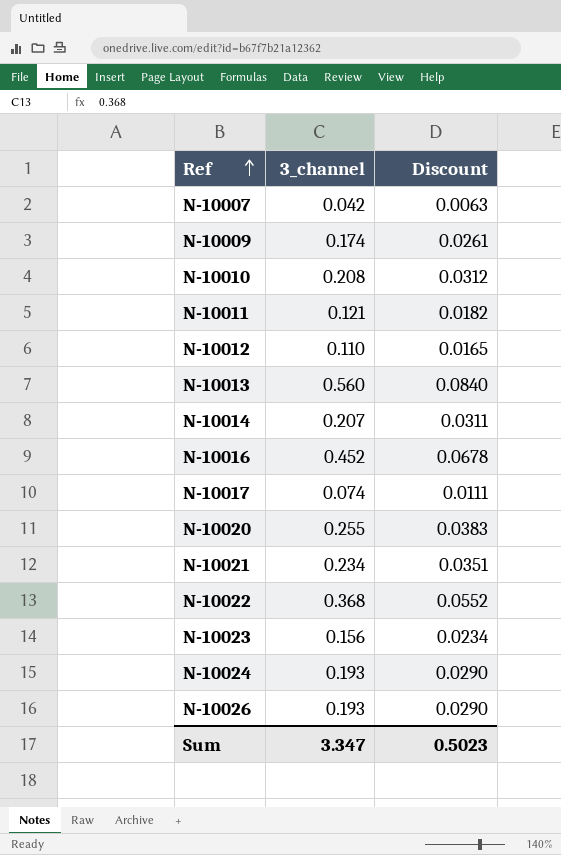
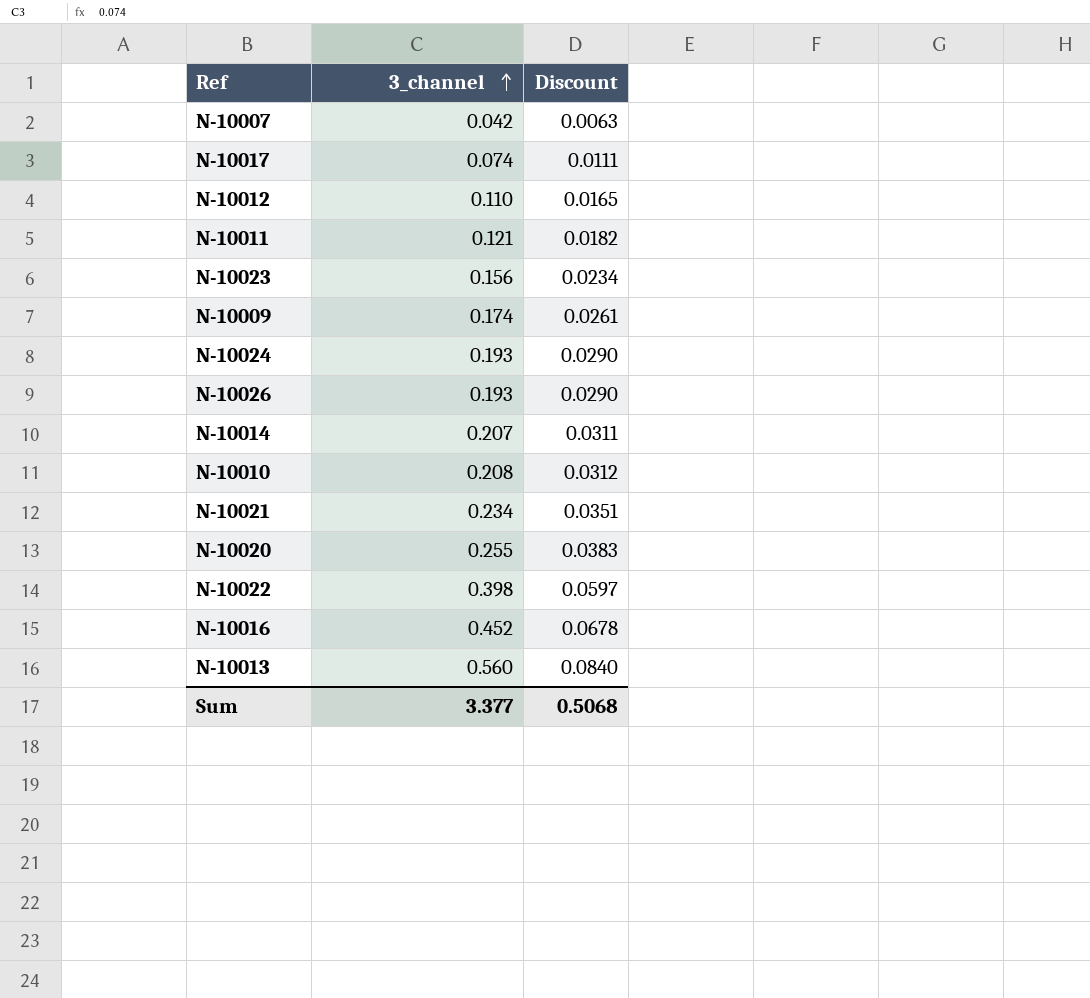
row order: Ref ascending -> 3_channel ascending
N-10022 | 3_channel: 0.368 -> 0.398
N-10022 | Discount: 0.0552 -> 0.0597
Sum | 3_channel: 3.347 -> 3.377
Sum | Discount: 0.5023 -> 0.5068

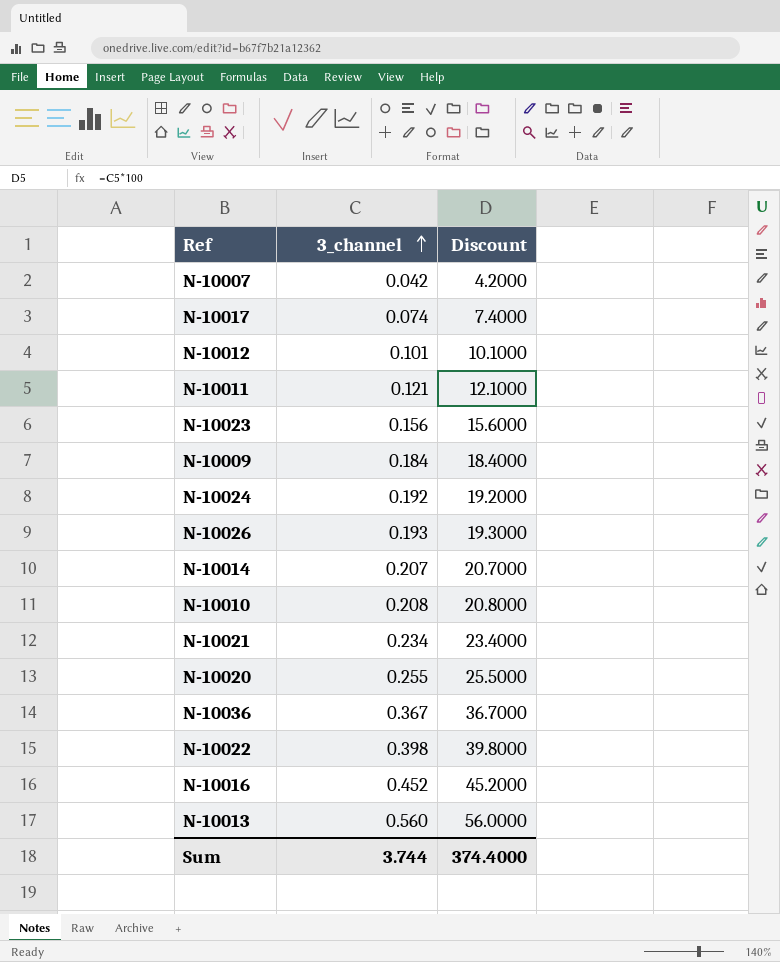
column Discount | formula: [3_channel] * 0.15 -> [3_channel] * 100
N-10012 | 3_channel: 0.110 -> 0.101
N-10009 | 3_channel: 0.174 -> 0.184
N-10024 | 3_channel: 0.193 -> 0.192
row N-10036: none -> 0.367 | 36.7000
Sum | 3_channel: 3.377 -> 3.744
Sum | Discount: 0.5068 -> 374.4000

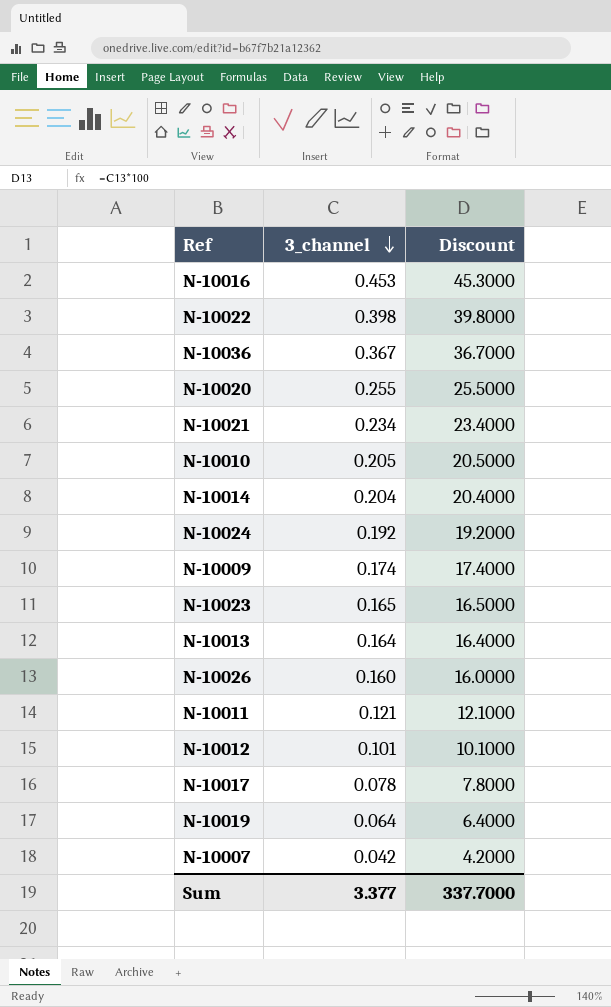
row order: 3_channel ascending -> 3_channel descending
N-10016 | 3_channel: 0.452 -> 0.453
N-10016 | Discount: 45.2000 -> 45.3000
N-10010 | 3_channel: 0.208 -> 0.205
N-10010 | Discount: 20.8000 -> 20.5000
N-10014 | 3_channel: 0.207 -> 0.204
N-10014 | Discount: 20.7000 -> 20.4000
N-10009 | 3_channel: 0.184 -> 0.174
N-10009 | Discount: 18.4000 -> 17.4000
N-10023 | 3_channel: 0.156 -> 0.165
N-10023 | Discount: 15.6000 -> 16.5000
N-10013 | 3_channel: 0.560 -> 0.164
N-10013 | Discount: 56.0000 -> 16.4000
N-10026 | 3_channel: 0.193 -> 0.160
N-10026 | Discount: 19.3000 -> 16.0000
N-10017 | 3_channel: 0.074 -> 0.078
N-10017 | Discount: 7.4000 -> 7.8000
row N-10019: none -> 0.064 | 6.4000
Sum | 3_channel: 3.744 -> 3.377
Sum | Discount: 374.4000 -> 337.7000

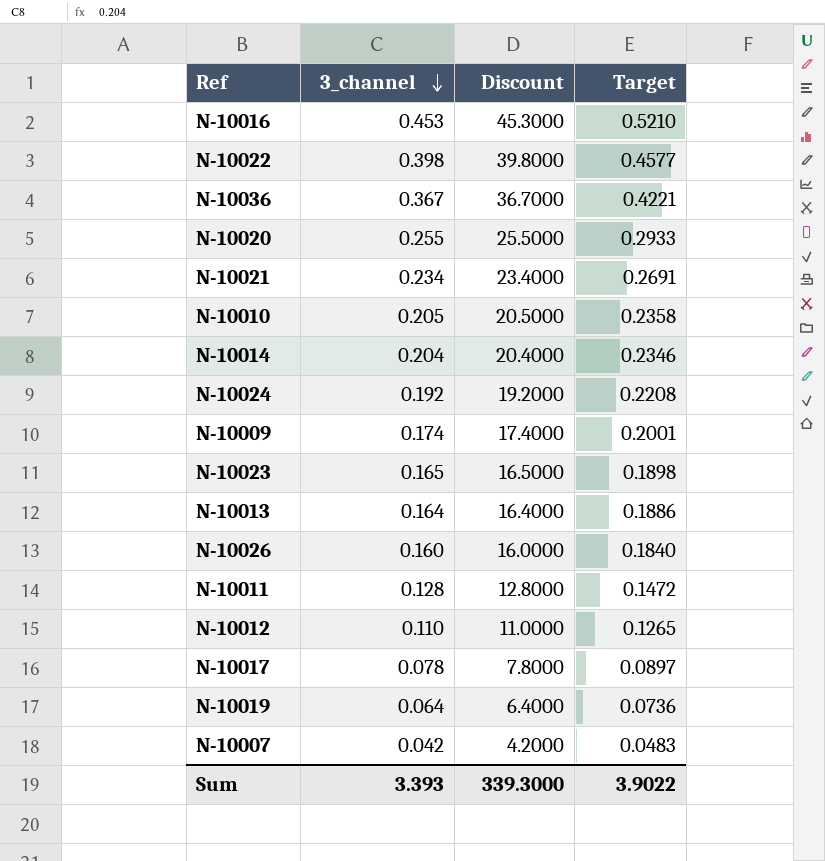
column Target | formula: none -> [3_channel] * 1.15
N-10011 | 3_channel: 0.121 -> 0.128
N-10011 | Discount: 12.1000 -> 12.8000
N-10012 | 3_channel: 0.101 -> 0.110
N-10012 | Discount: 10.1000 -> 11.0000
Sum | 3_channel: 3.377 -> 3.393
Sum | Discount: 337.7000 -> 339.3000

